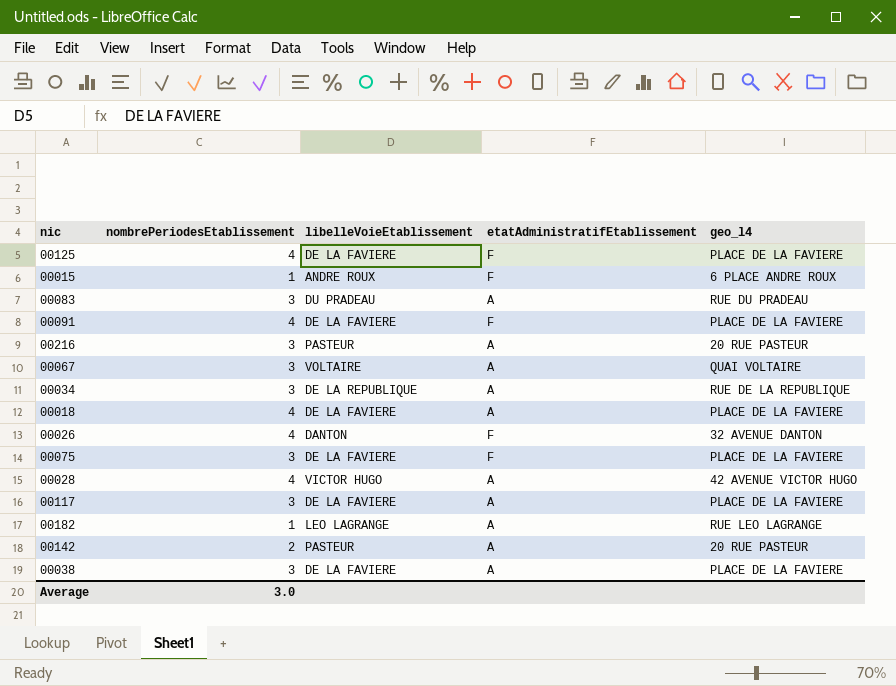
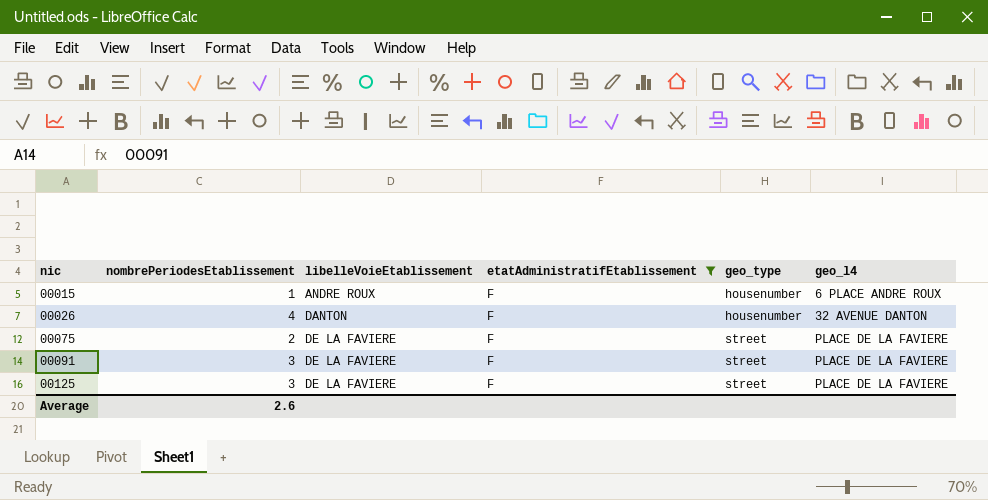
filter: none -> etatAdministratifEtablissement = F
row order: none -> nic ascending
column geo_type | position: none -> 5
00075 | nombrePeriodesEtablissement: 3 -> 2
00091 | nombrePeriodesEtablissement: 4 -> 3
00125 | nombrePeriodesEtablissement: 4 -> 3
Average | nombrePeriodesEtablissement: 3.0 -> 2.6

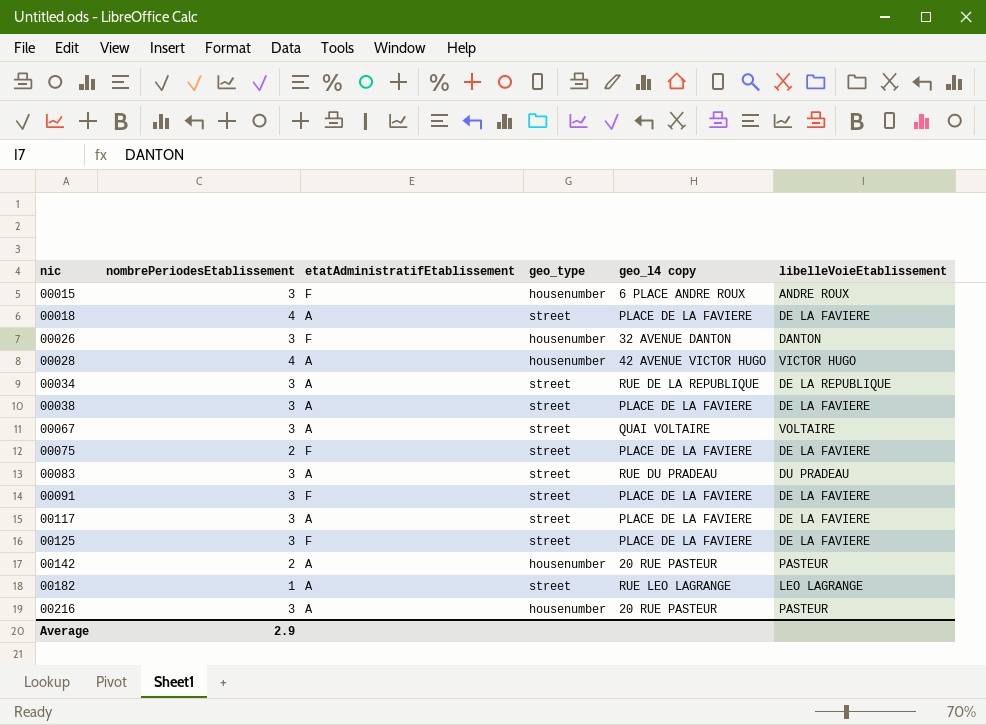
filter: etatAdministratifEtablissement = F -> none
column name: geo_l4 -> geo_l4 copy
column libelleVoieEtablissement | position: 3 -> 6
00015 | nombrePeriodesEtablissement: 1 -> 3
00026 | nombrePeriodesEtablissement: 4 -> 3
Average | nombrePeriodesEtablissement: 2.6 -> 2.9

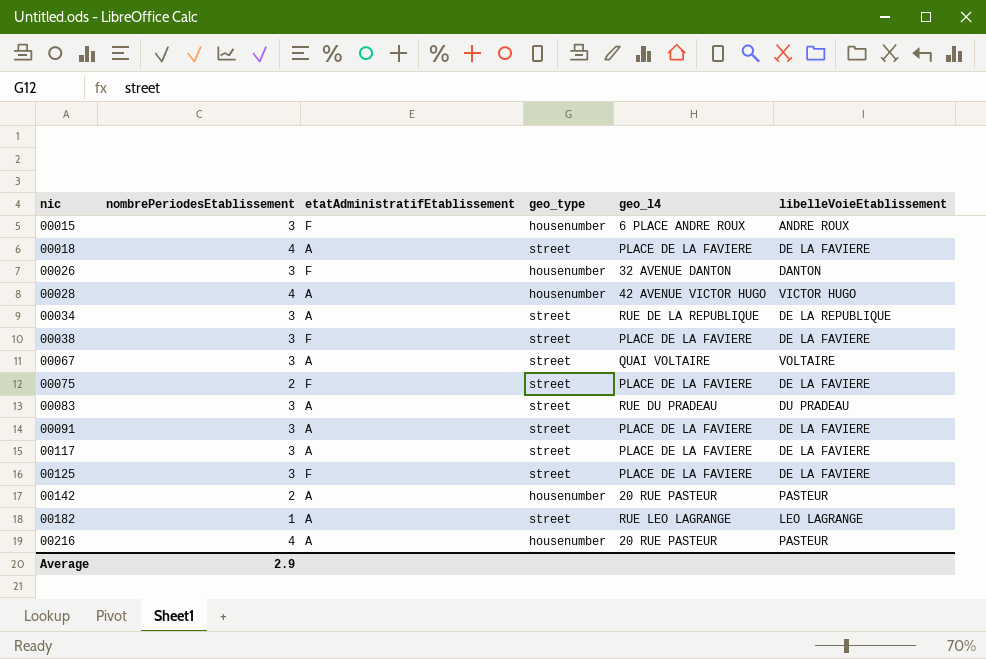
column name: geo_l4 copy -> geo_l4
00038 | etatAdministratifEtablissement: A -> F
00091 | etatAdministratifEtablissement: F -> A
00216 | nombrePeriodesEtablissement: 3 -> 4

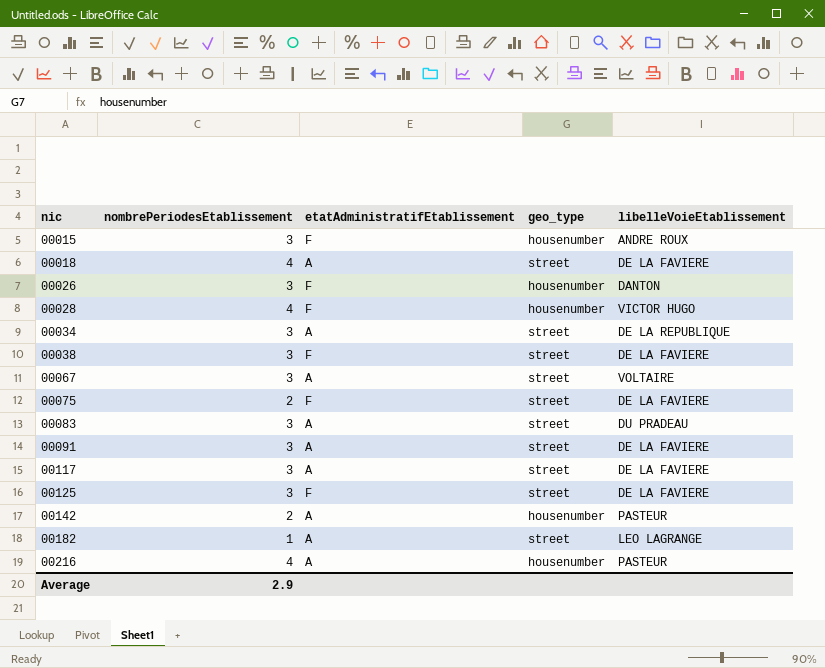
column geo_l4 | position: 5 -> none
00028 | etatAdministratifEtablissement: A -> F

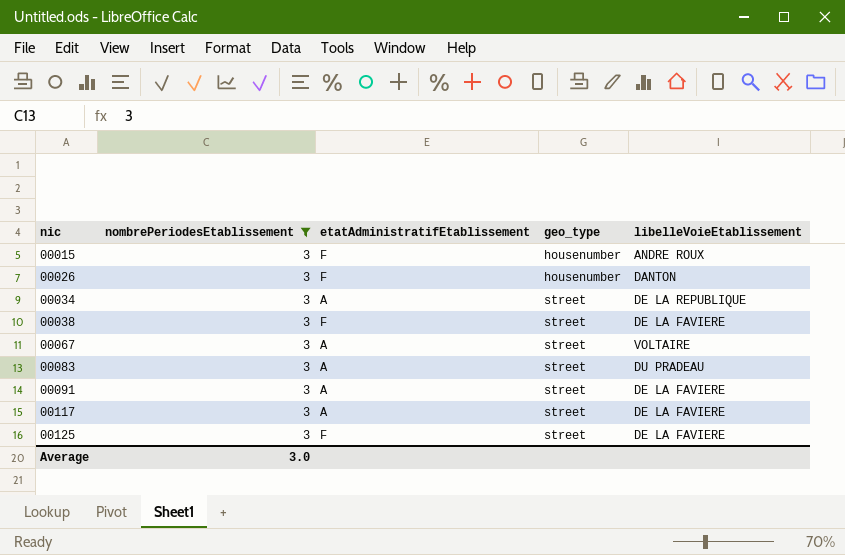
filter: none -> nombrePeriodesEtablissement = 3
Average | nombrePeriodesEtablissement: 2.9 -> 3.0

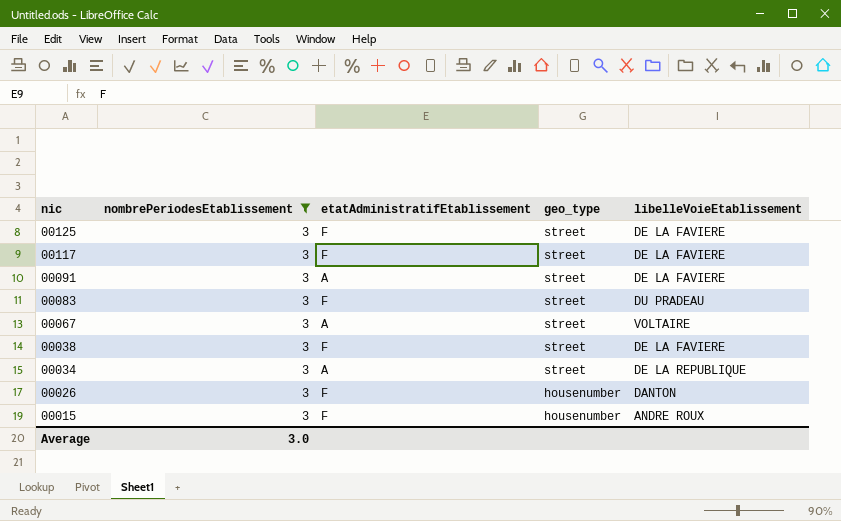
row order: nic ascending -> nic descending
00117 | etatAdministratifEtablissement: A -> F
00083 | etatAdministratifEtablissement: A -> F

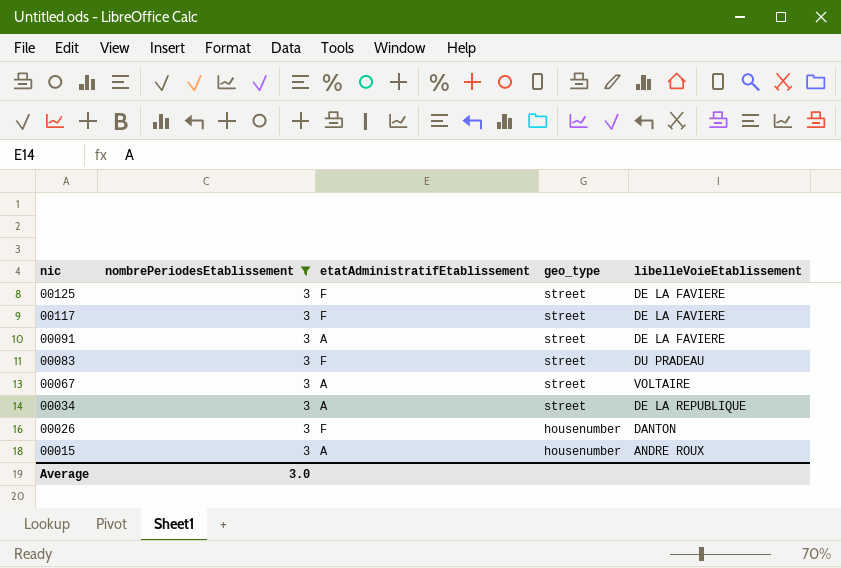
row 00038: 3 | F | street | DE LA FAVIERE -> none
00015 | etatAdministratifEtablissement: F -> A

